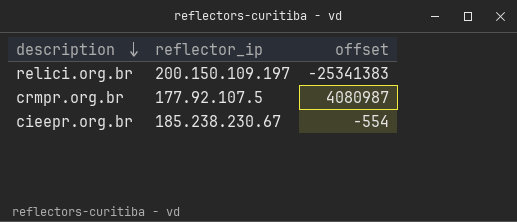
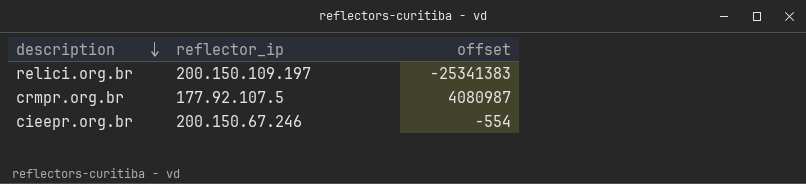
cieepr.org.br | reflector_ip: 185.238.230.67 -> 200.150.67.246

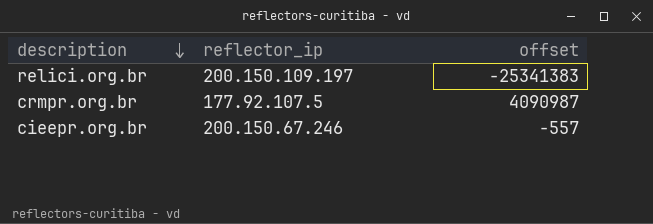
crmpr.org.br | offset: 4080987 -> 4090987
cieepr.org.br | offset: -554 -> -557

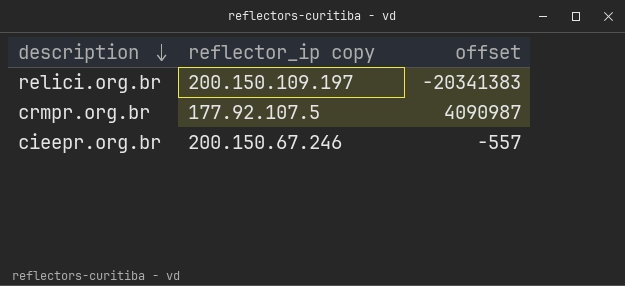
column name: reflector_ip -> reflector_ip copy
relici.org.br | offset: -25341383 -> -20341383

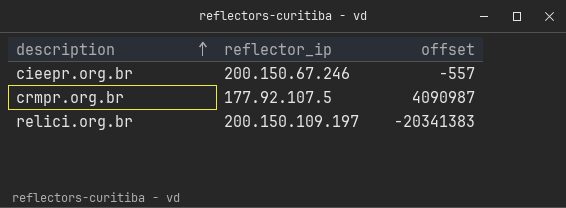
row order: description descending -> description ascending
column name: reflector_ip copy -> reflector_ip

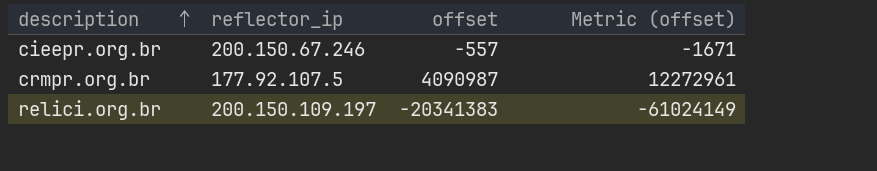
column Metric (offset) | formula: none -> [offset] * 3

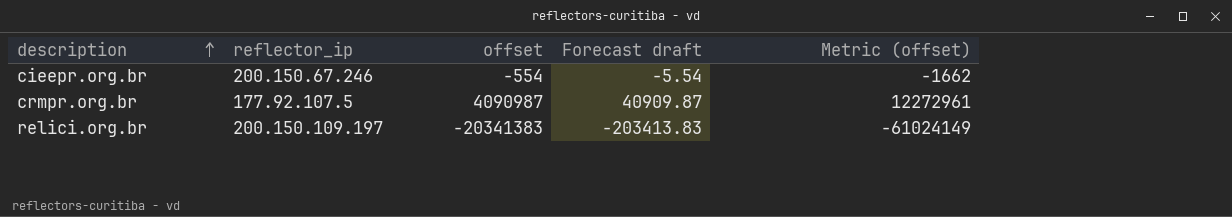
column Forecast draft | formula: none -> [offset] * 0.01
cieepr.org.br | offset: -557 -> -554
cieepr.org.br | Metric (offset): -1671 -> -1662

